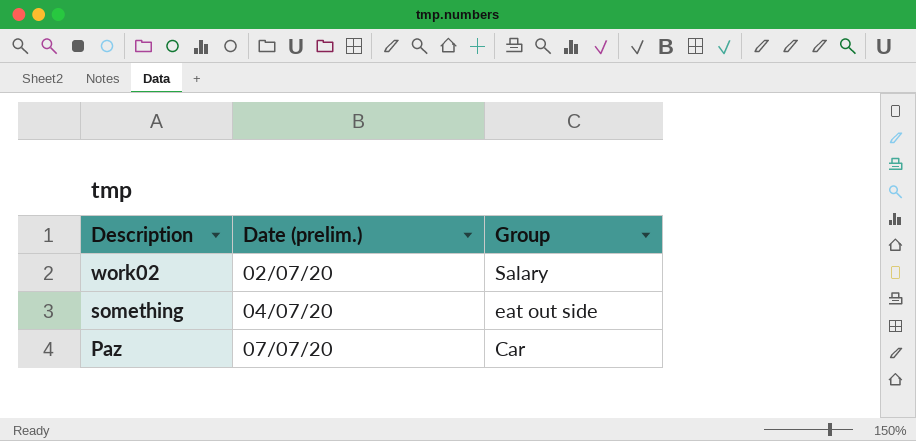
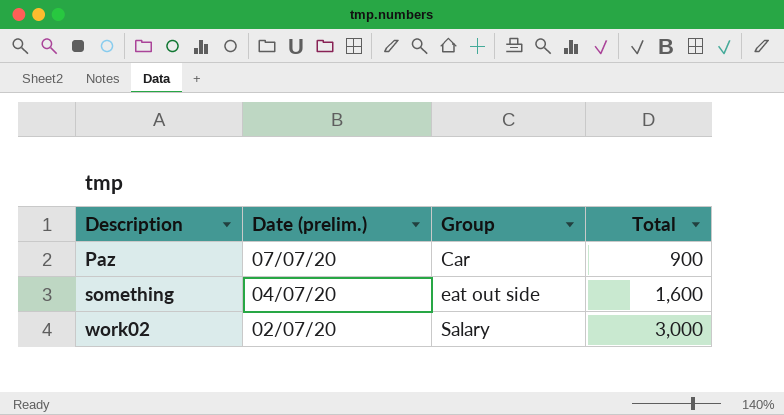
row order: Description descending -> Description ascending
column Total | position: none -> 4

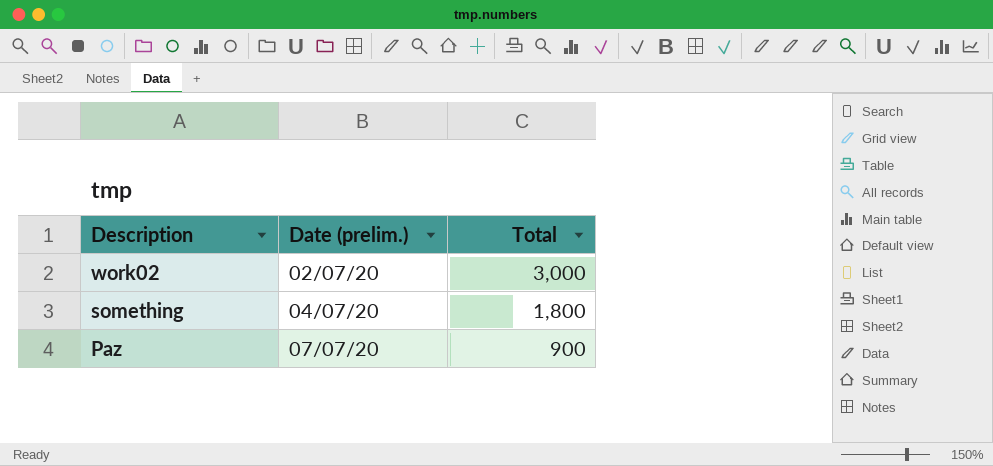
row order: Description ascending -> Description descending
column Group | position: 3 -> none
something | Total: 1,600 -> 1,800

